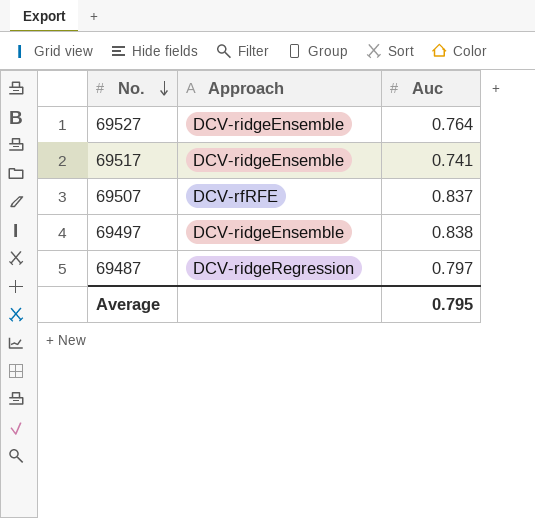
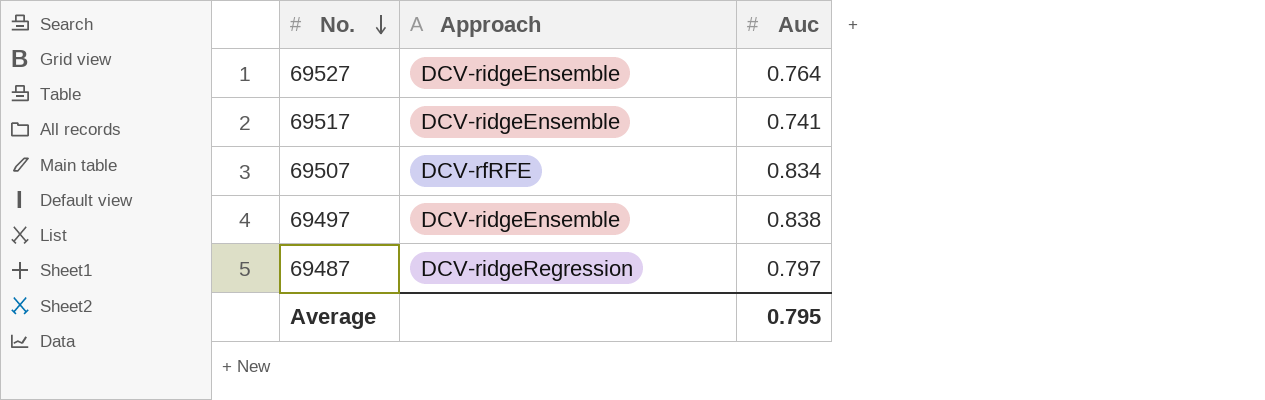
69507 | Auc: 0.837 -> 0.834

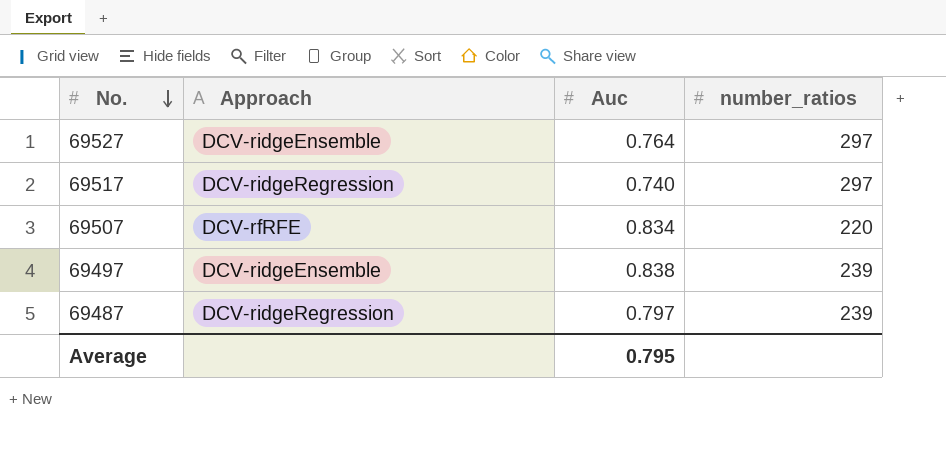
column number_ratios | position: none -> 4
69517 | Approach: DCV-ridgeEnsemble -> DCV-ridgeRegression
69517 | Auc: 0.741 -> 0.740

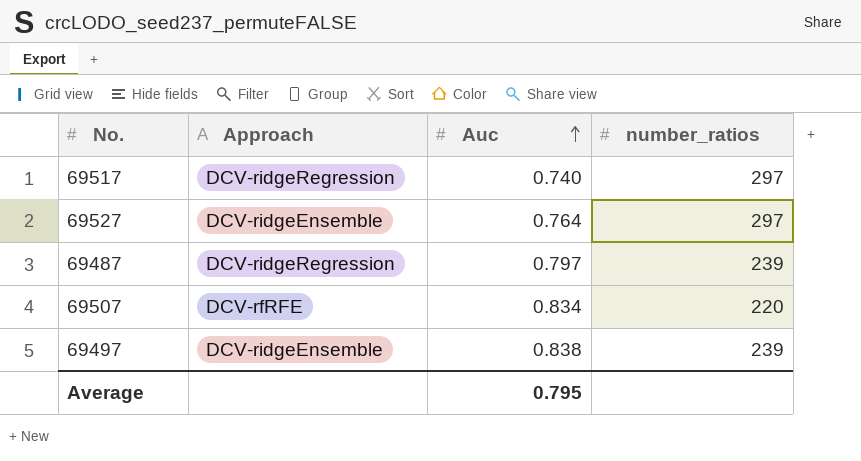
row order: No. descending -> Auc ascending

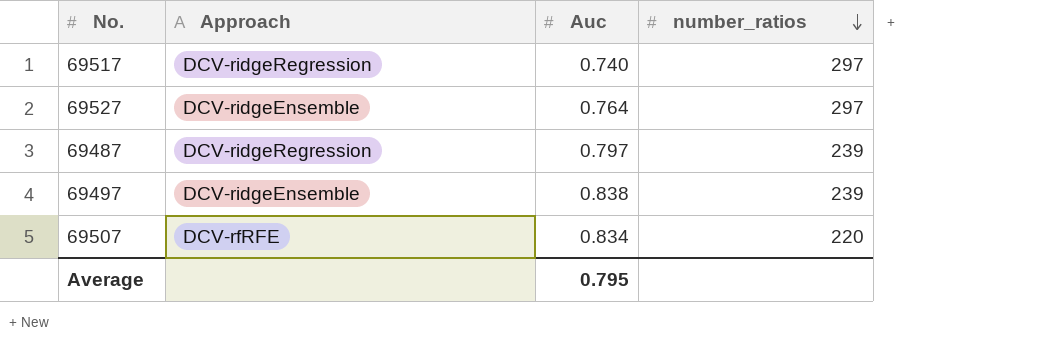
row order: Auc ascending -> number_ratios descending

